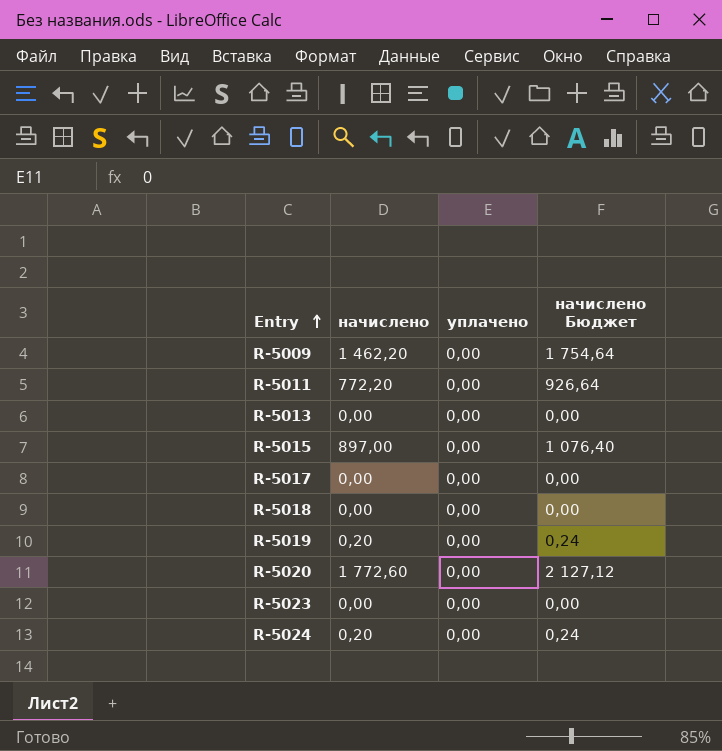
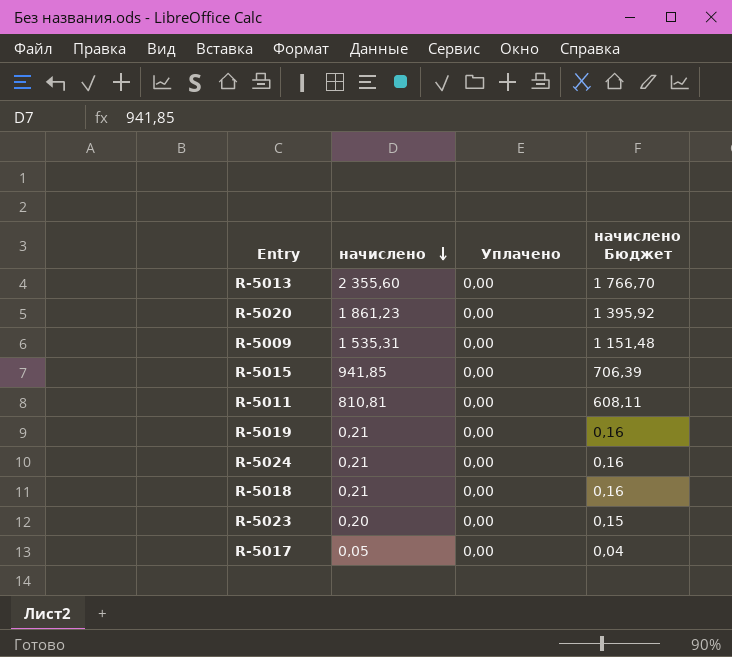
row order: Entry ascending -> начислено descending
column name: уплачено -> Уплачено
column начислено Бюджет | formula: [начислено] * 1,2 -> [начислено] * 0,75
R-5013 | начислено: 0,00 -> 2 355,60
R-5020 | начислено: 1 772,60 -> 1 861,23
R-5009 | начислено: 1 462,20 -> 1 535,31
R-5015 | начислено: 897,00 -> 941,85
R-5011 | начислено: 772,20 -> 810,81
R-5019 | начислено: 0,20 -> 0,21
R-5024 | начислено: 0,20 -> 0,21
R-5018 | начислено: 0,00 -> 0,21
R-5023 | начислено: 0,00 -> 0,20
R-5017 | начислено: 0,00 -> 0,05

